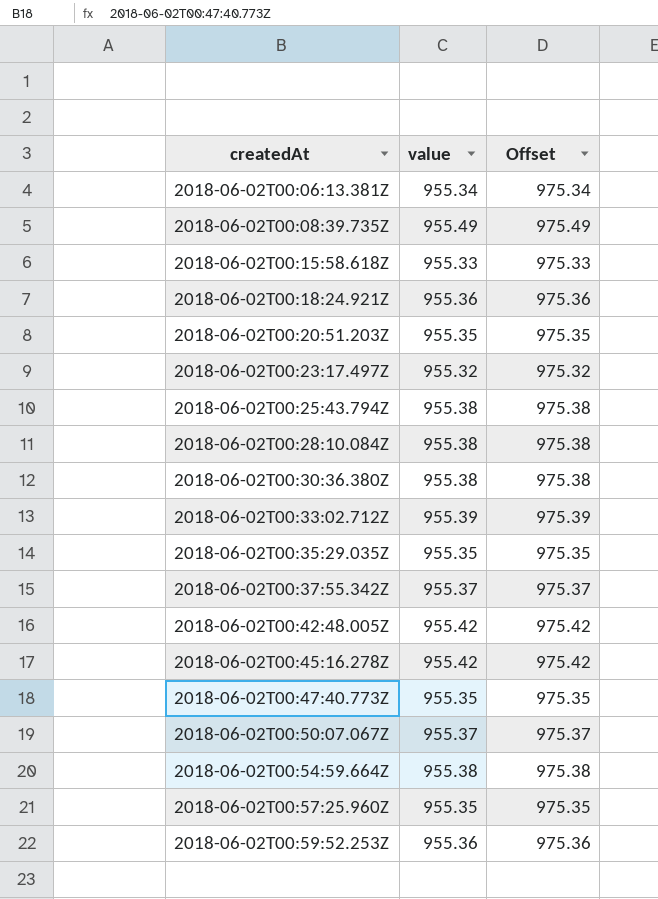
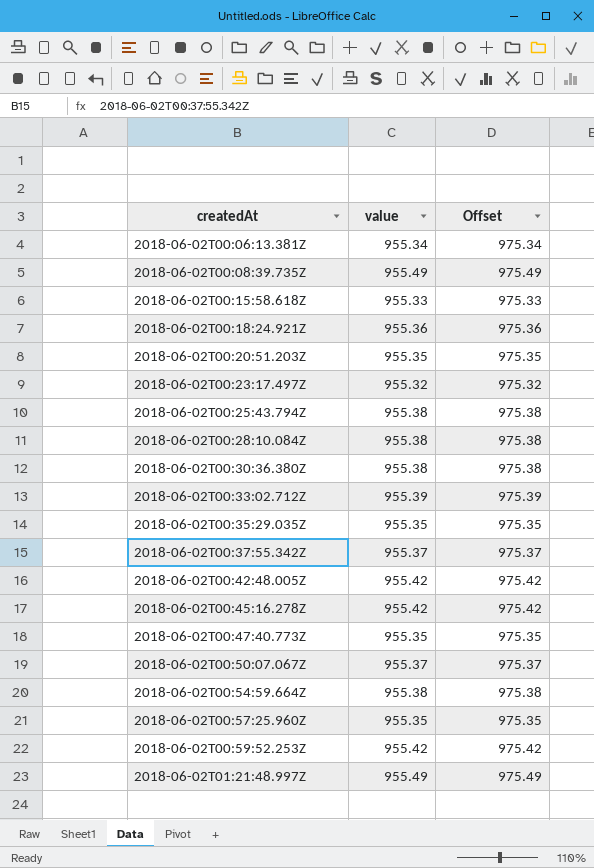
2018-06-02T00:59:52.253Z | value: 955.36 -> 955.42
2018-06-02T00:59:52.253Z | Offset: 975.36 -> 975.42
row 2018-06-02T01:21:48.997Z: none -> 955.49 | 975.49

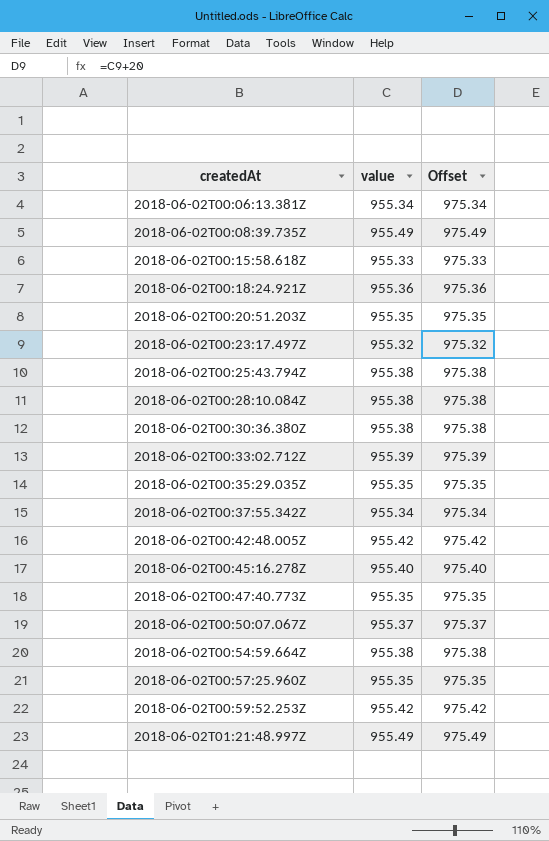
2018-06-02T00:37:55.342Z | value: 955.37 -> 955.34
2018-06-02T00:37:55.342Z | Offset: 975.37 -> 975.34
2018-06-02T00:45:16.278Z | value: 955.42 -> 955.40
2018-06-02T00:45:16.278Z | Offset: 975.42 -> 975.40

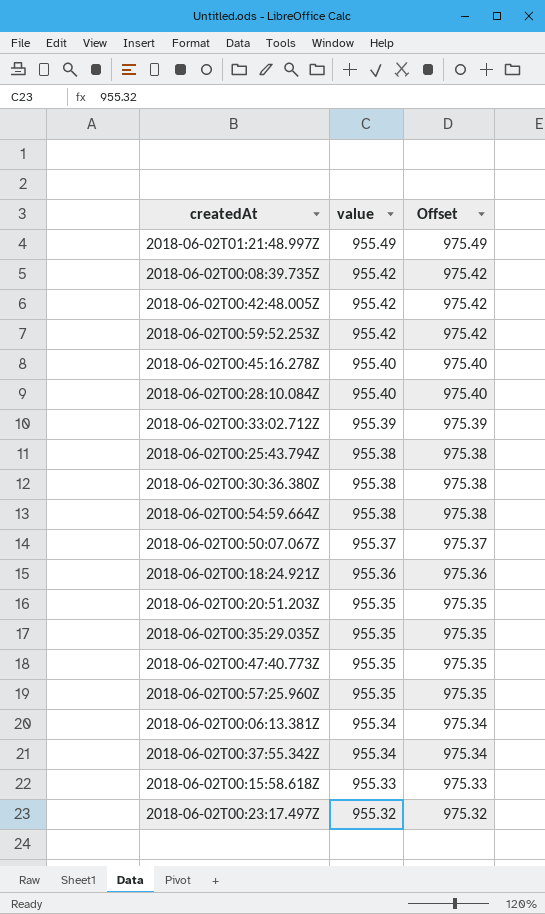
row order: createdAt ascending -> value descending
2018-06-02T00:08:39.735Z | value: 955.49 -> 955.42
2018-06-02T00:08:39.735Z | Offset: 975.49 -> 975.42
2018-06-02T00:28:10.084Z | value: 955.38 -> 955.40
2018-06-02T00:28:10.084Z | Offset: 975.38 -> 975.40

